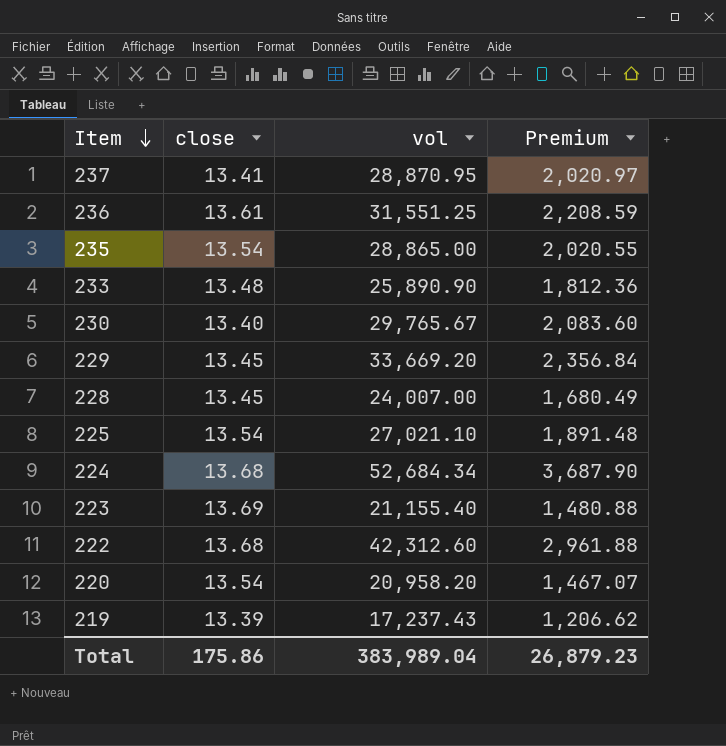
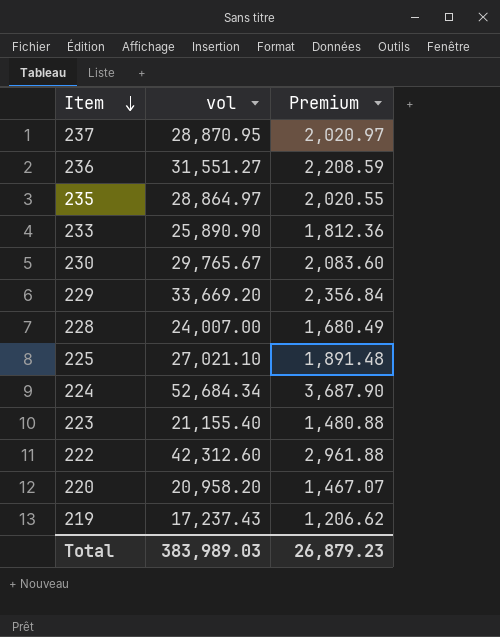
column close | position: 2 -> none
236 | vol: 31,551.25 -> 31,551.27
235 | vol: 28,865.00 -> 28,864.97
Total | vol: 383,989.04 -> 383,989.03

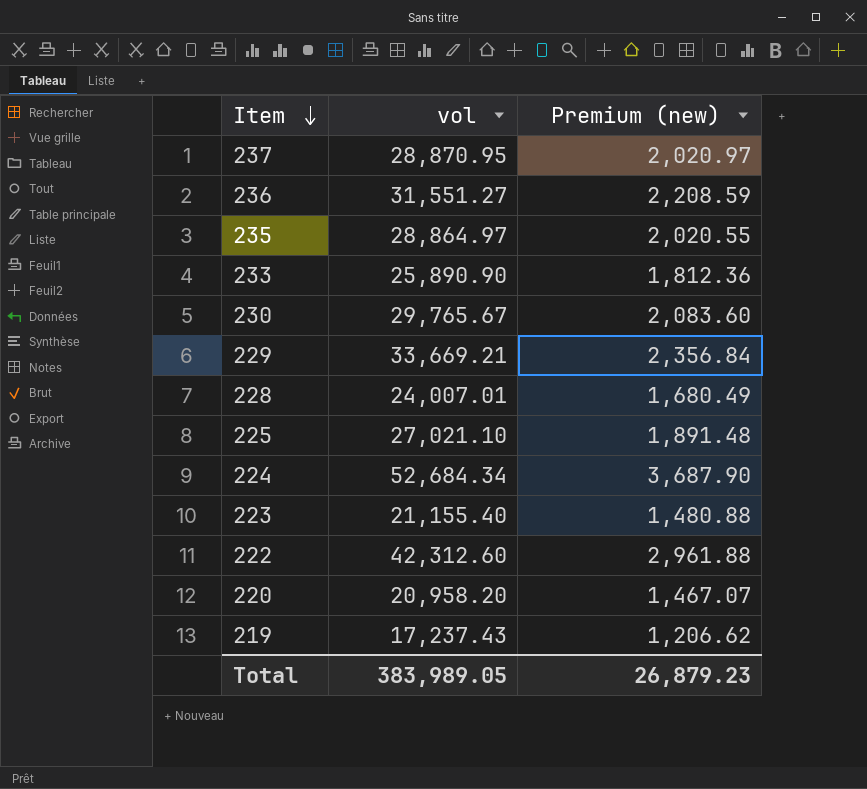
column name: Premium -> Premium (new)
229 | vol: 33,669.20 -> 33,669.21
228 | vol: 24,007.00 -> 24,007.01
Total | vol: 383,989.03 -> 383,989.05

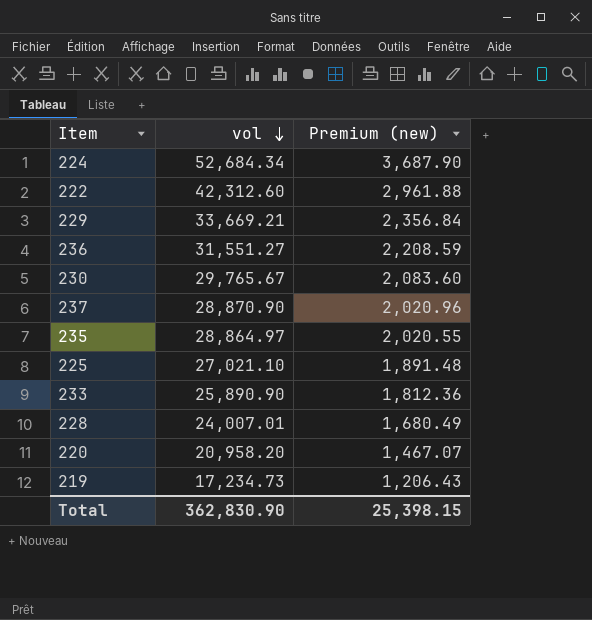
row order: Item descending -> vol descending
row 223: 21,155.40 | 1,480.88 -> none
237 | vol: 28,870.95 -> 28,870.90
237 | Premium (new): 2,020.97 -> 2,020.96
219 | vol: 17,237.43 -> 17,234.73
219 | Premium (new): 1,206.62 -> 1,206.43
Total | vol: 383,989.05 -> 362,830.90
Total | Premium (new): 26,879.23 -> 25,398.15

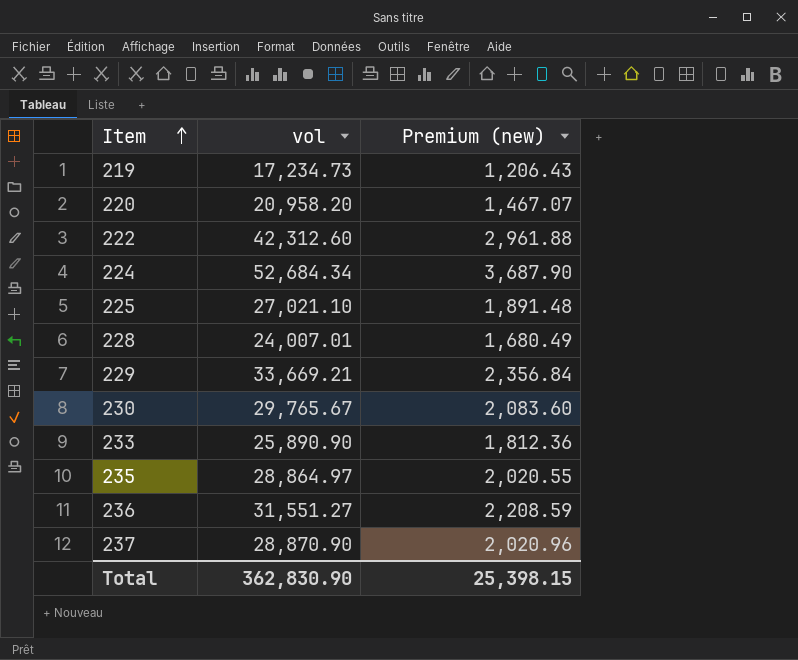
row order: vol descending -> Item ascending

